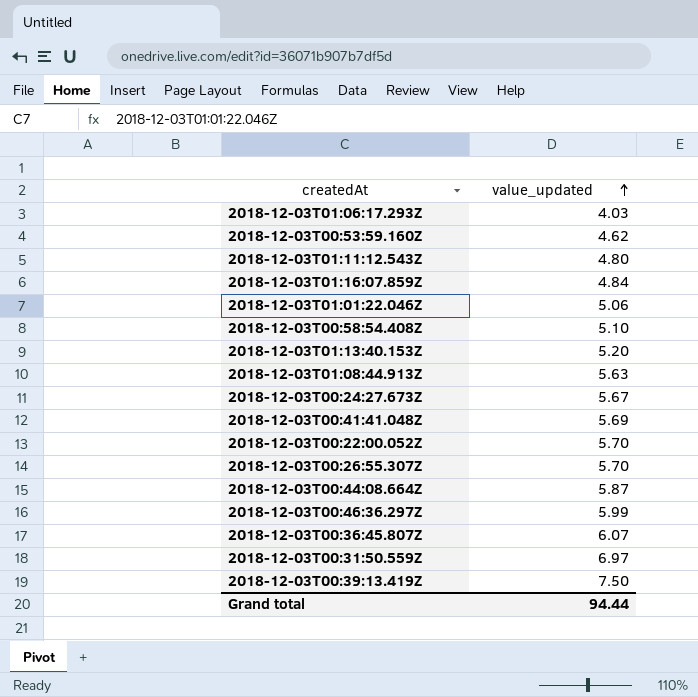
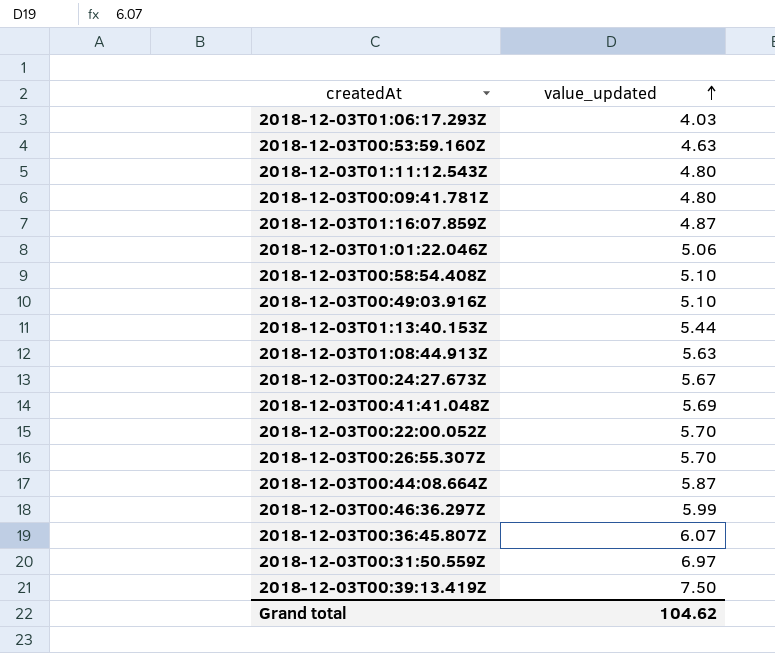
2018-12-03T00:53:59.160Z | value_updated: 4.62 -> 4.63
row 2018-12-03T00:09:41.781Z: none -> 4.80
2018-12-03T01:16:07.859Z | value_updated: 4.84 -> 4.87
row 2018-12-03T00:49:03.916Z: none -> 5.10
2018-12-03T01:13:40.153Z | value_updated: 5.20 -> 5.44
Grand total | value_updated: 94.44 -> 104.62

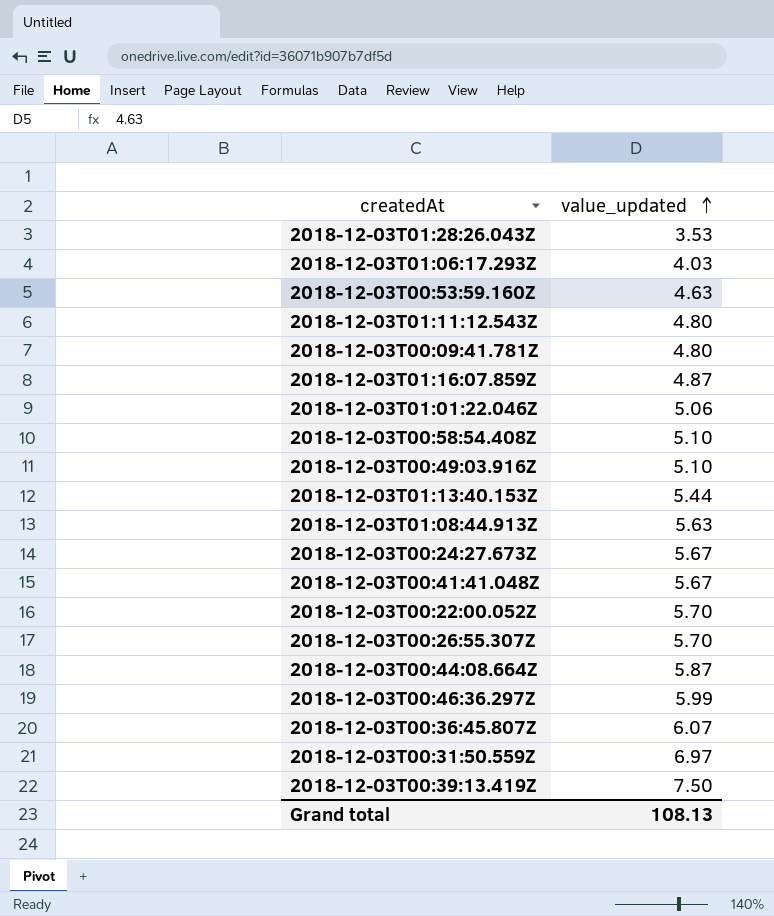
row 2018-12-03T01:28:26.043Z: none -> 3.53
2018-12-03T00:41:41.048Z | value_updated: 5.69 -> 5.67
Grand total | value_updated: 104.62 -> 108.13

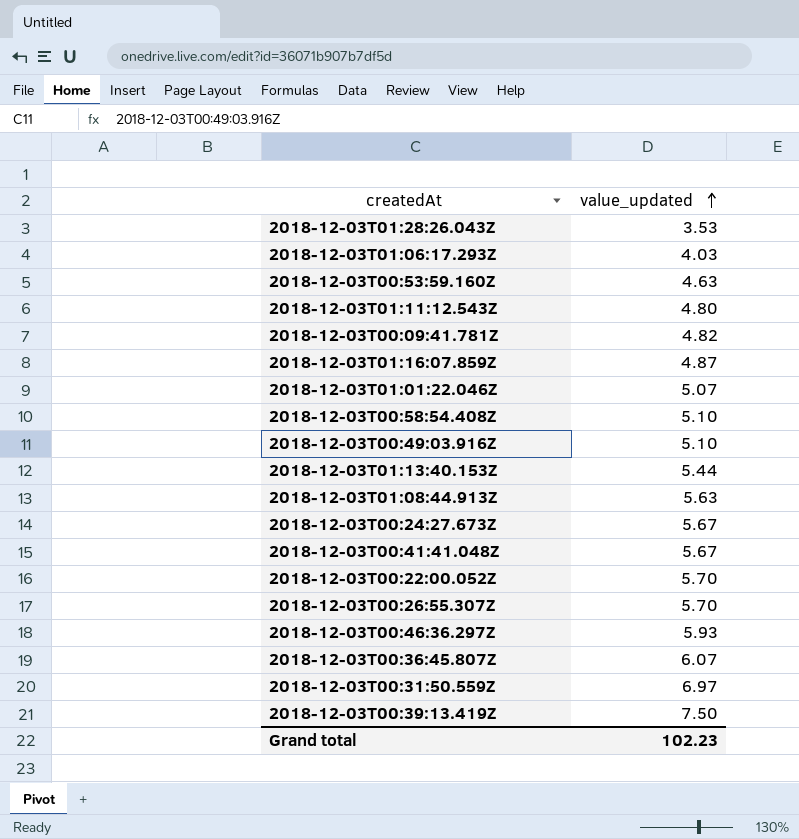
row 2018-12-03T00:44:08.664Z: 5.87 -> none
2018-12-03T00:09:41.781Z | value_updated: 4.80 -> 4.82
2018-12-03T01:01:22.046Z | value_updated: 5.06 -> 5.07
2018-12-03T00:46:36.297Z | value_updated: 5.99 -> 5.93
Grand total | value_updated: 108.13 -> 102.23

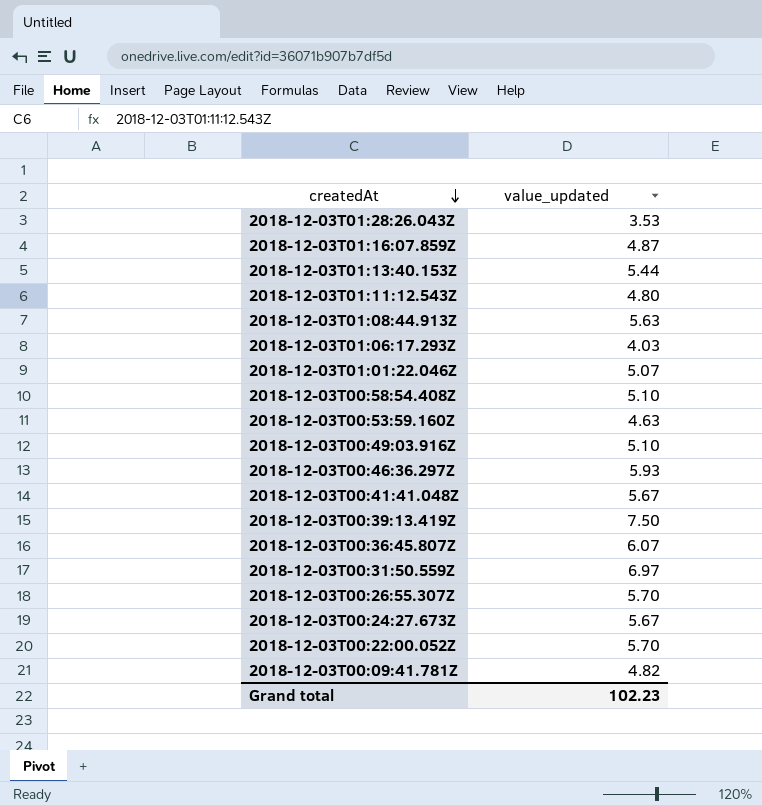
row order: value_updated ascending -> createdAt descending

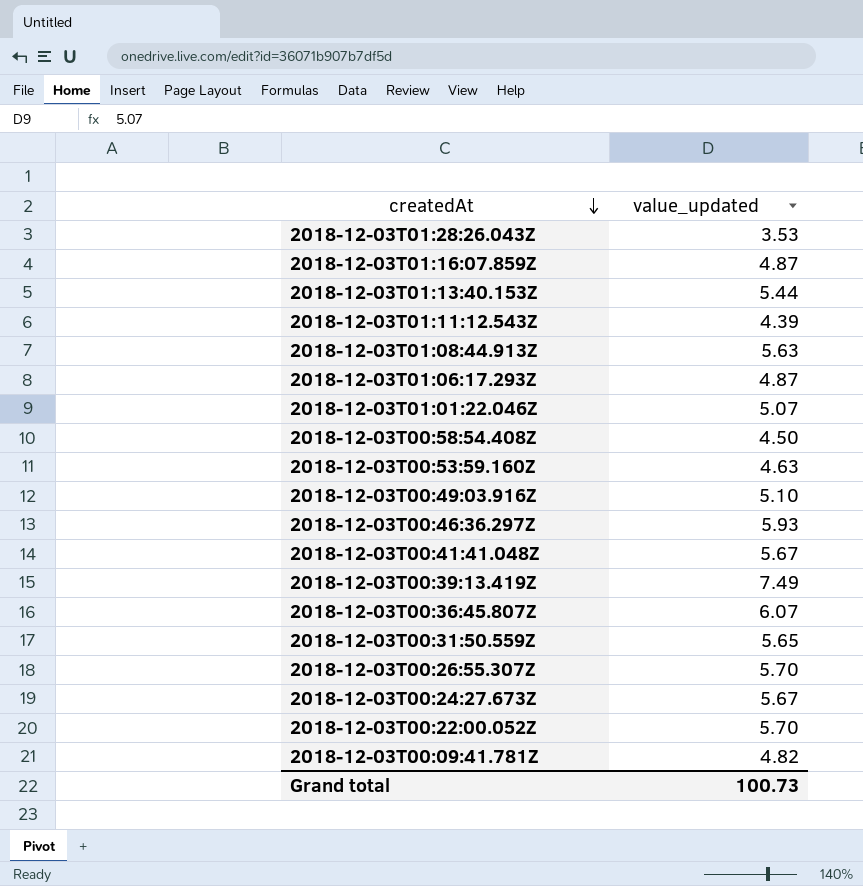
2018-12-03T01:11:12.543Z | value_updated: 4.80 -> 4.39
2018-12-03T01:06:17.293Z | value_updated: 4.03 -> 4.87
2018-12-03T00:58:54.408Z | value_updated: 5.10 -> 4.50
2018-12-03T00:39:13.419Z | value_updated: 7.50 -> 7.49
2018-12-03T00:31:50.559Z | value_updated: 6.97 -> 5.65
Grand total | value_updated: 102.23 -> 100.73

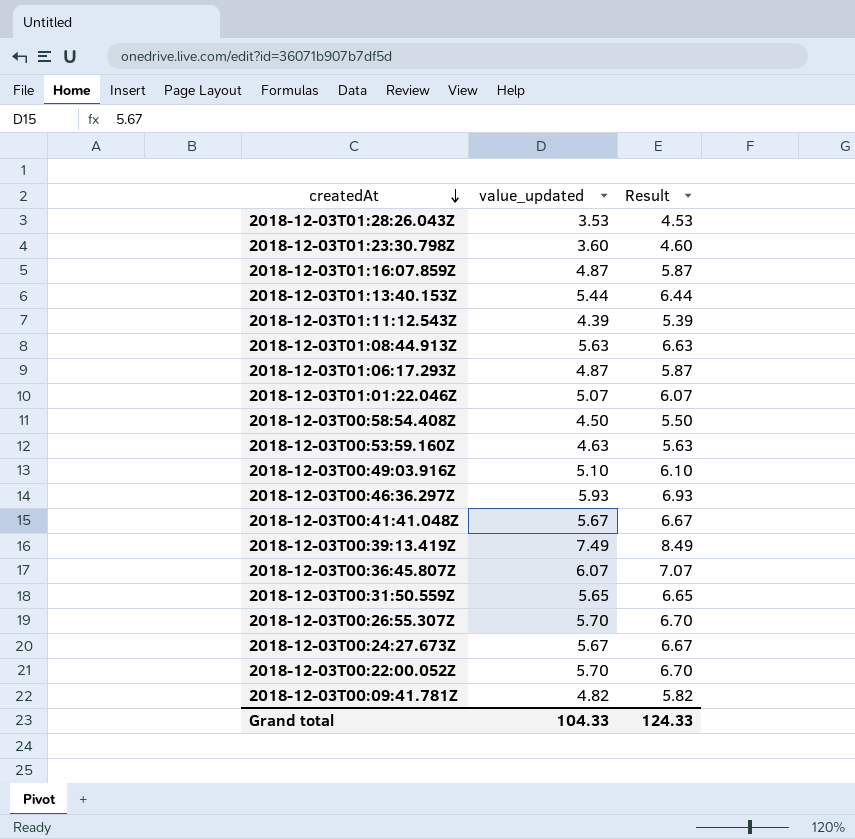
column Result | formula: none -> [value_updated] + 1
row 2018-12-03T01:23:30.798Z: none -> 3.60 | 4.60
Grand total | value_updated: 100.73 -> 104.33

